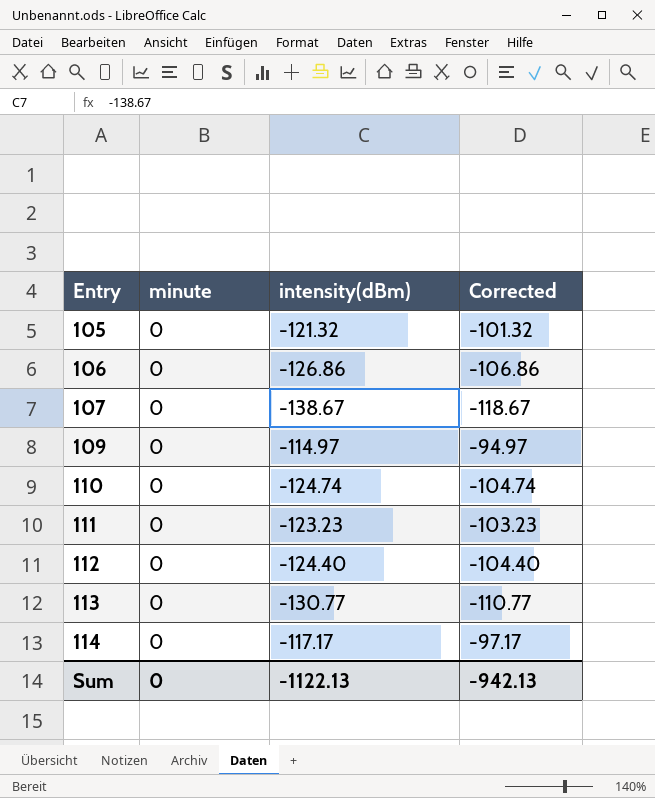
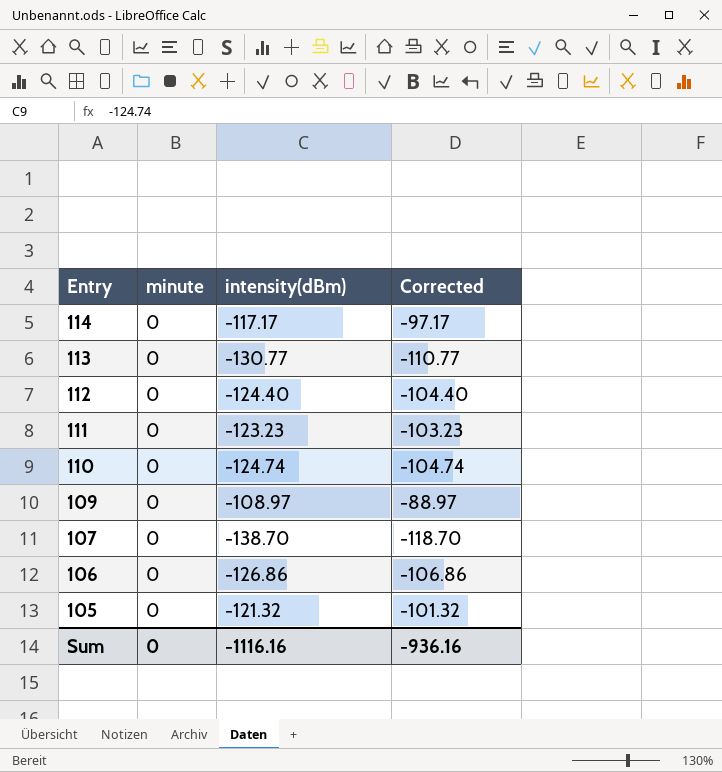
row order: Entry ascending -> Entry descending
109 | intensity(dBm): -114.97 -> -108.97
109 | Corrected: -94.97 -> -88.97
107 | intensity(dBm): -138.67 -> -138.70
107 | Corrected: -118.67 -> -118.70
Sum | intensity(dBm): -1122.13 -> -1116.16
Sum | Corrected: -942.13 -> -936.16

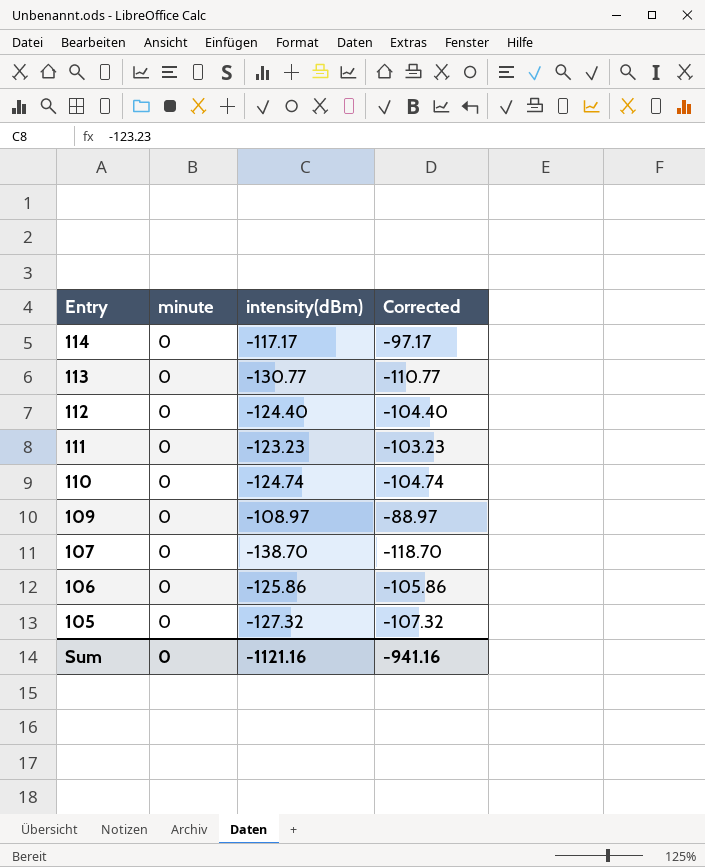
106 | intensity(dBm): -126.86 -> -125.86
106 | Corrected: -106.86 -> -105.86
105 | intensity(dBm): -121.32 -> -127.32
105 | Corrected: -101.32 -> -107.32
Sum | intensity(dBm): -1116.16 -> -1121.16
Sum | Corrected: -936.16 -> -941.16

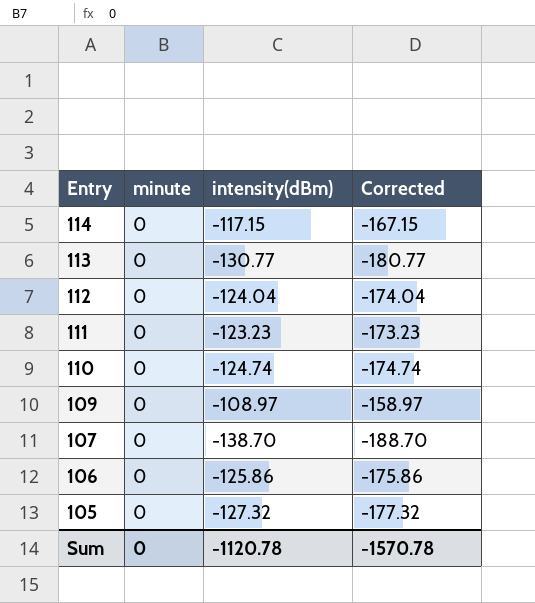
column Corrected | formula: [intensity(dBm)] + 20 -> [intensity(dBm)] - 50
114 | intensity(dBm): -117.17 -> -117.15
112 | intensity(dBm): -124.40 -> -124.04
Sum | intensity(dBm): -1121.16 -> -1120.78
Sum | Corrected: -941.16 -> -1570.78

